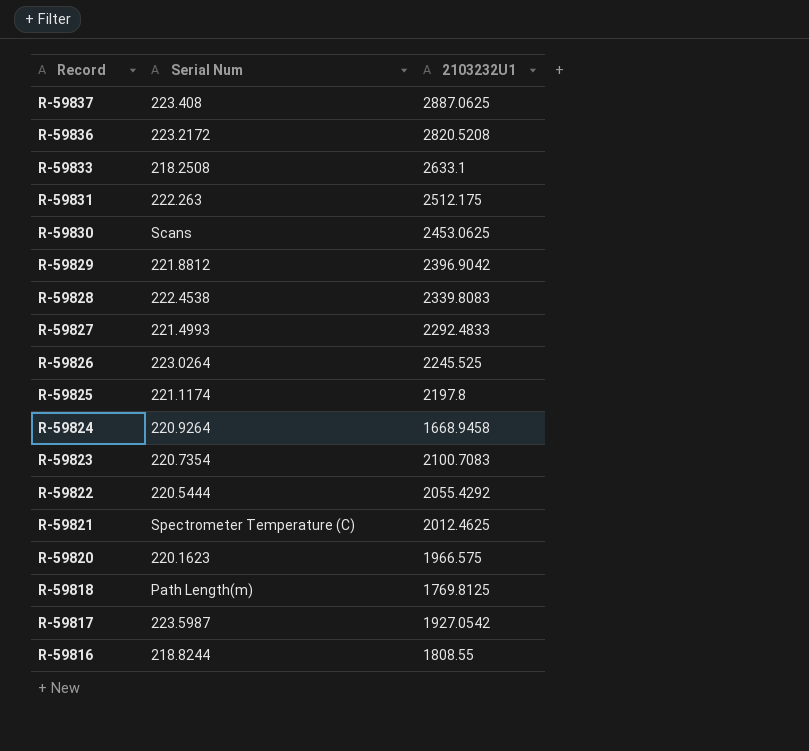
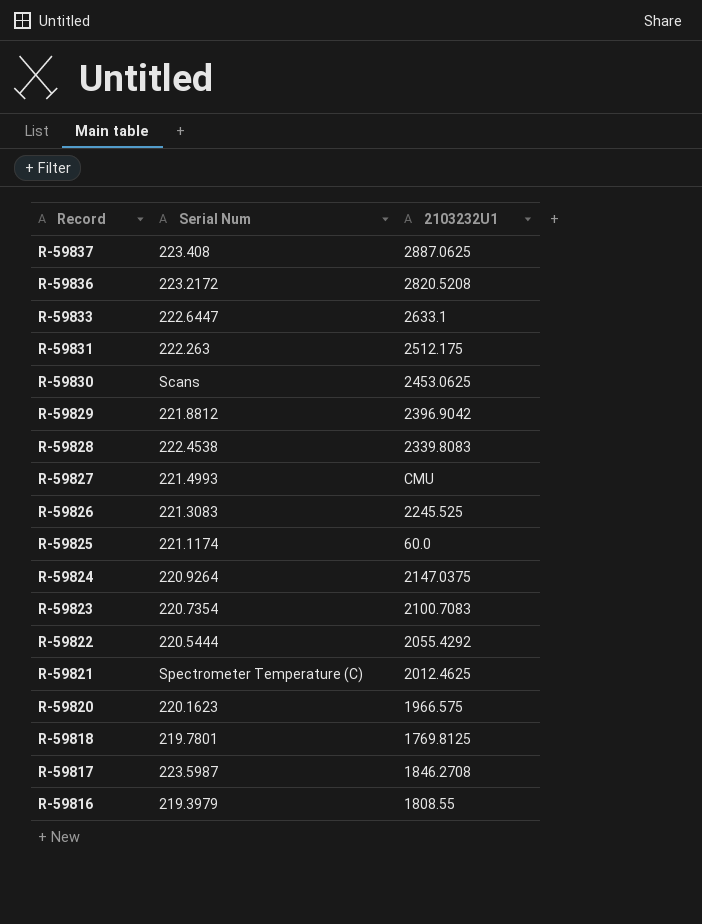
R-59833 | Serial Num: 218.2508 -> 222.6447
R-59827 | 2103232U1: 2292.4833 -> CMU
R-59826 | Serial Num: 223.0264 -> 221.3083
R-59825 | 2103232U1: 2197.8 -> 60.0
R-59824 | 2103232U1: 1668.9458 -> 2147.0375
R-59818 | Serial Num: Path Length(m) -> 219.7801
R-59817 | 2103232U1: 1927.0542 -> 1846.2708
R-59816 | Serial Num: 218.8244 -> 219.3979

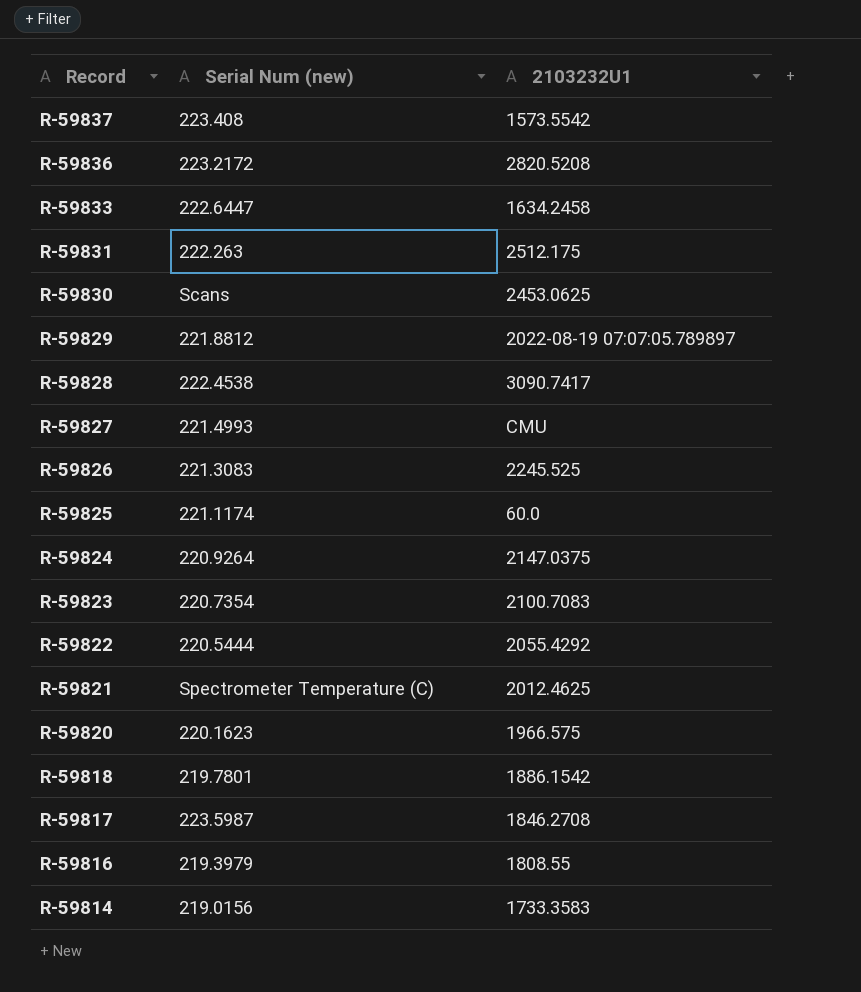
column name: Serial Num -> Serial Num (new)
R-59837 | 2103232U1: 2887.0625 -> 1573.5542
R-59833 | 2103232U1: 2633.1 -> 1634.2458
R-59829 | 2103232U1: 2396.9042 -> 2022-08-19 07:07:05.789897
R-59828 | 2103232U1: 2339.8083 -> 3090.7417
R-59818 | 2103232U1: 1769.8125 -> 1886.1542
row R-59814: none -> 219.0156 | 1733.3583

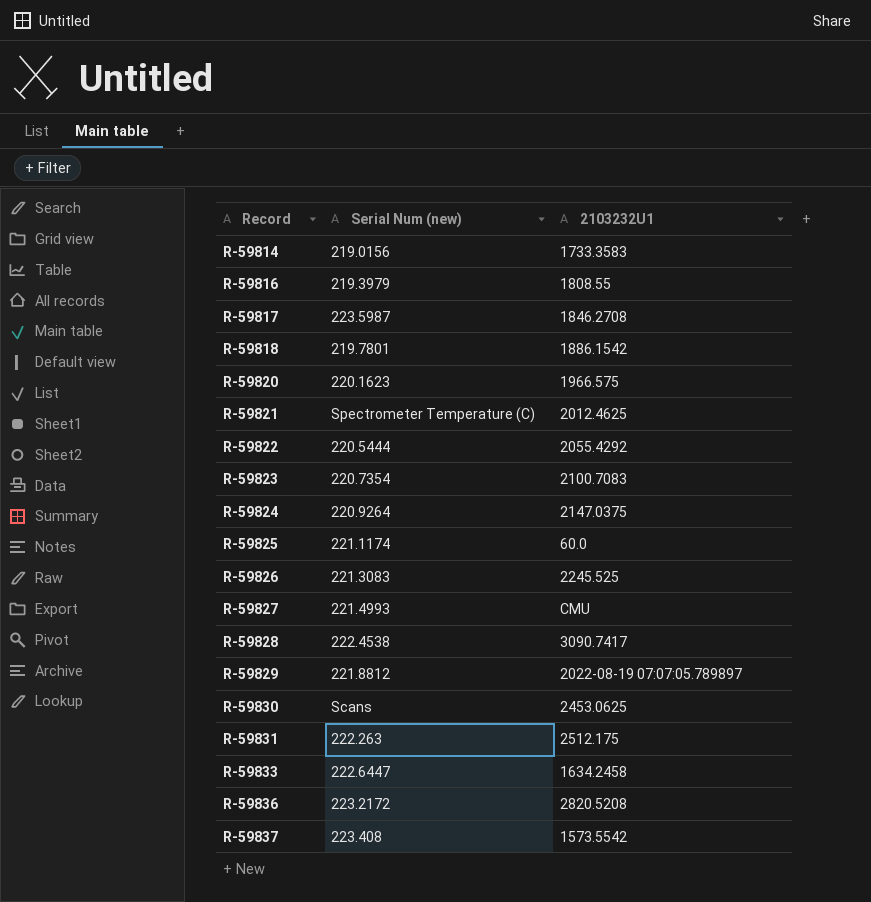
row order: Record descending -> Record ascending

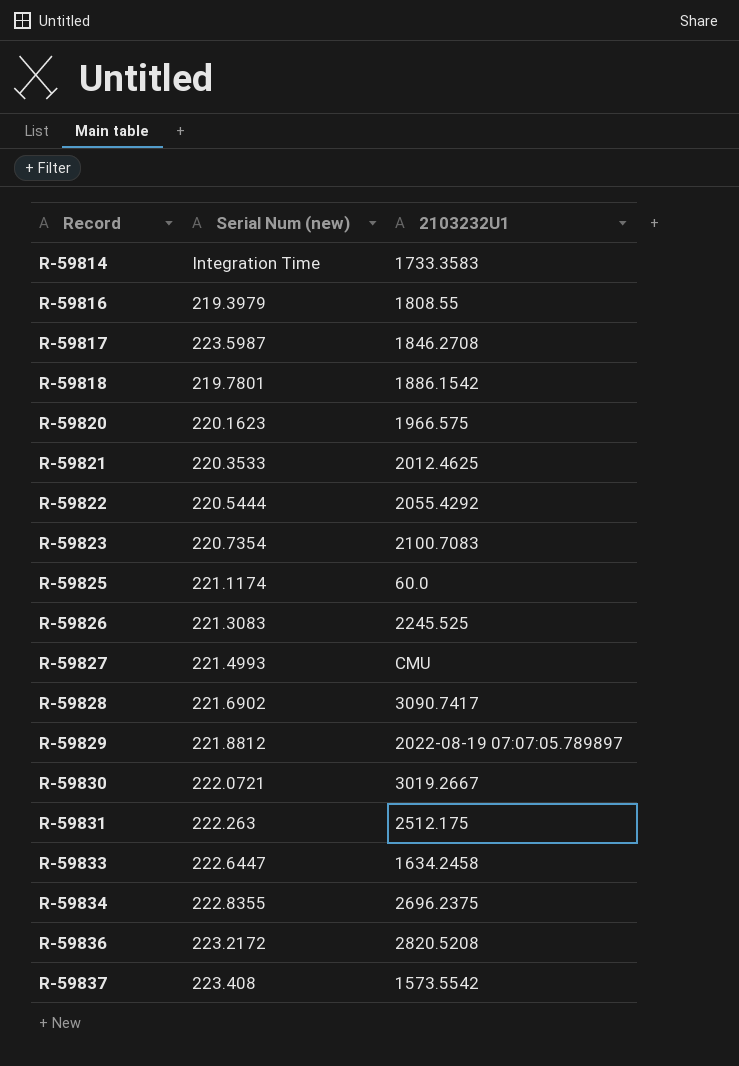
row R-59824: 220.9264 | 2147.0375 -> none
R-59814 | Serial Num (new): 219.0156 -> Integration Time
R-59821 | Serial Num (new): Spectrometer Temperature (C) -> 220.3533
R-59828 | Serial Num (new): 222.4538 -> 221.6902
R-59830 | Serial Num (new): Scans -> 222.0721
R-59830 | 2103232U1: 2453.0625 -> 3019.2667
row R-59834: none -> 222.8355 | 2696.2375

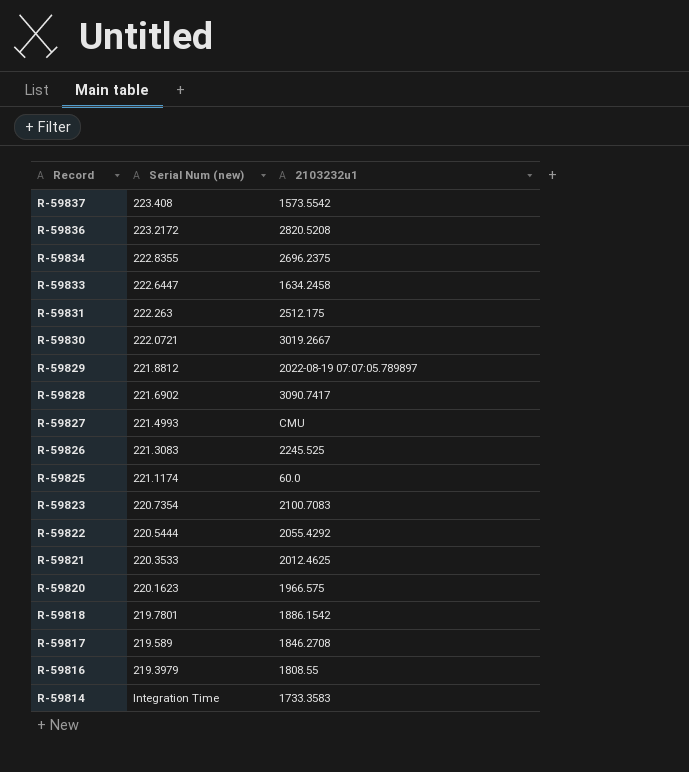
row order: Record ascending -> Record descending
column name: 2103232U1 -> 2103232u1
R-59817 | Serial Num (new): 223.5987 -> 219.589

